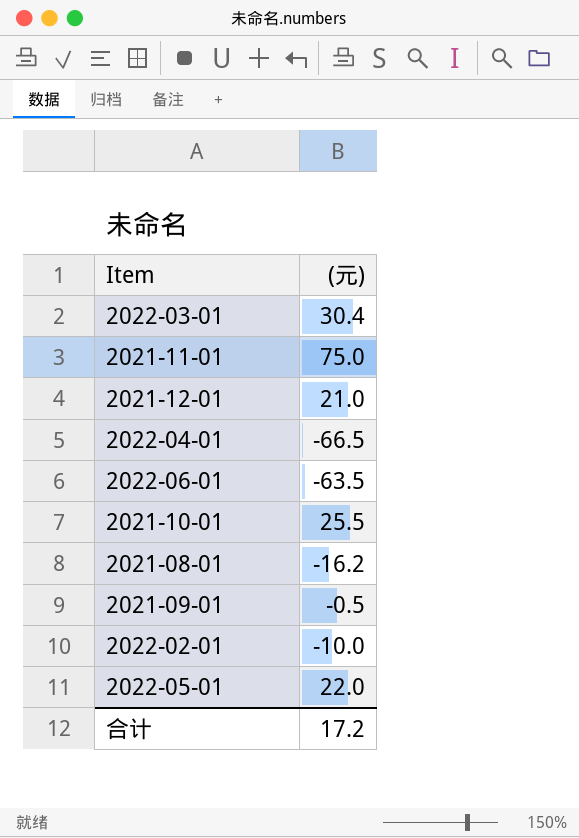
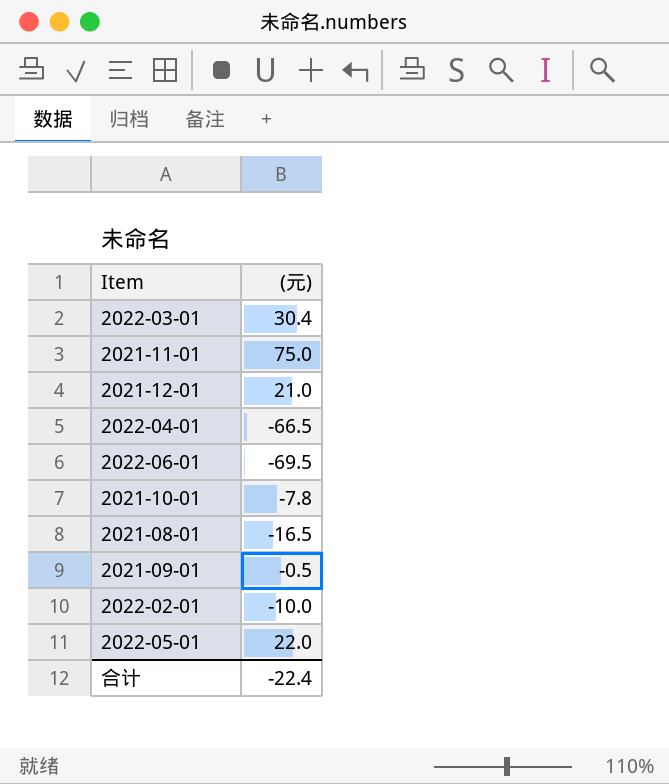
2022-06-01 | (元): -63.5 -> -69.5
2021-10-01 | (元): 25.5 -> -7.8
2021-08-01 | (元): -16.2 -> -16.5
合计 | (元): 17.2 -> -22.4

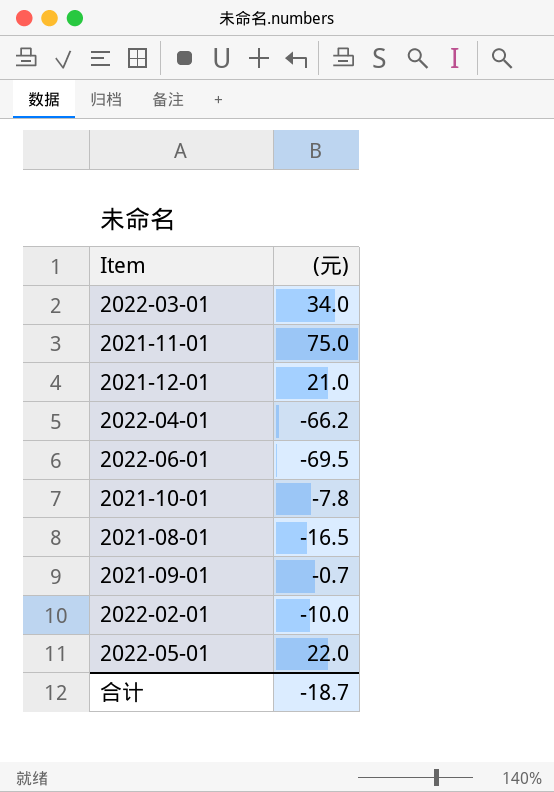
2022-03-01 | (元): 30.4 -> 34.0
2022-04-01 | (元): -66.5 -> -66.2
2021-09-01 | (元): -0.5 -> -0.7
合计 | (元): -22.4 -> -18.7

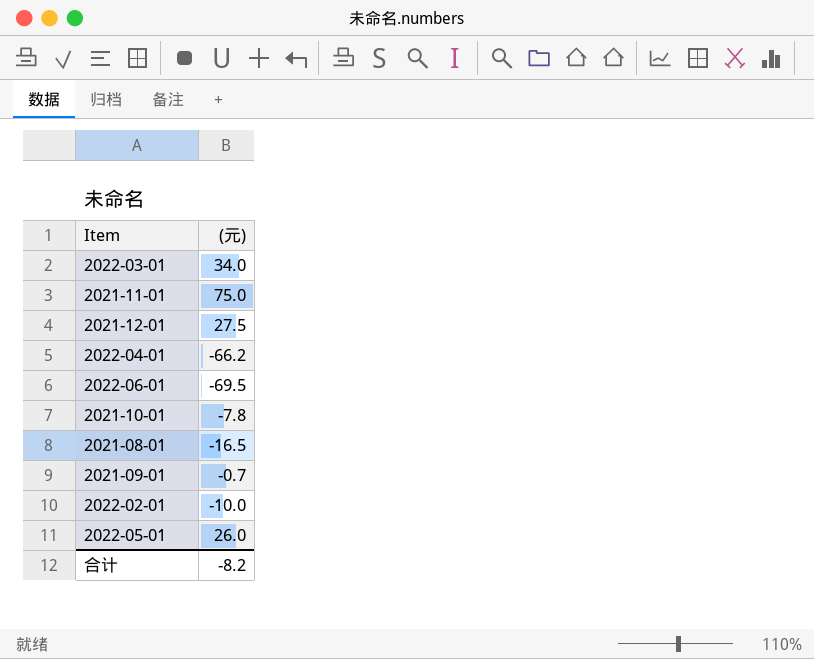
2021-12-01 | (元): 21.0 -> 27.5
2022-05-01 | (元): 22.0 -> 26.0
合计 | (元): -18.7 -> -8.2

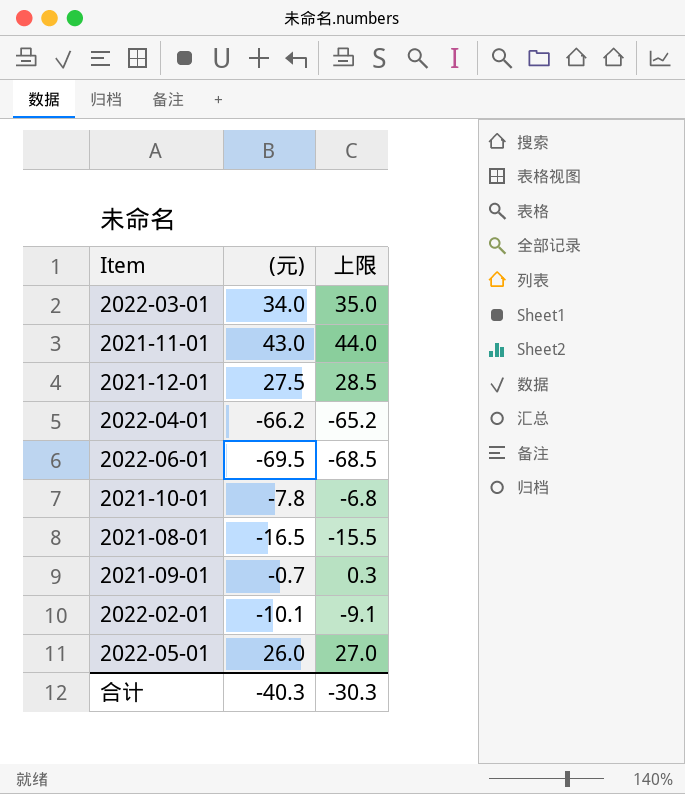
column 上限 | formula: none -> [(元)] + 1
2021-11-01 | (元): 75.0 -> 43.0
2022-02-01 | (元): -10.0 -> -10.1
合计 | (元): -8.2 -> -40.3

